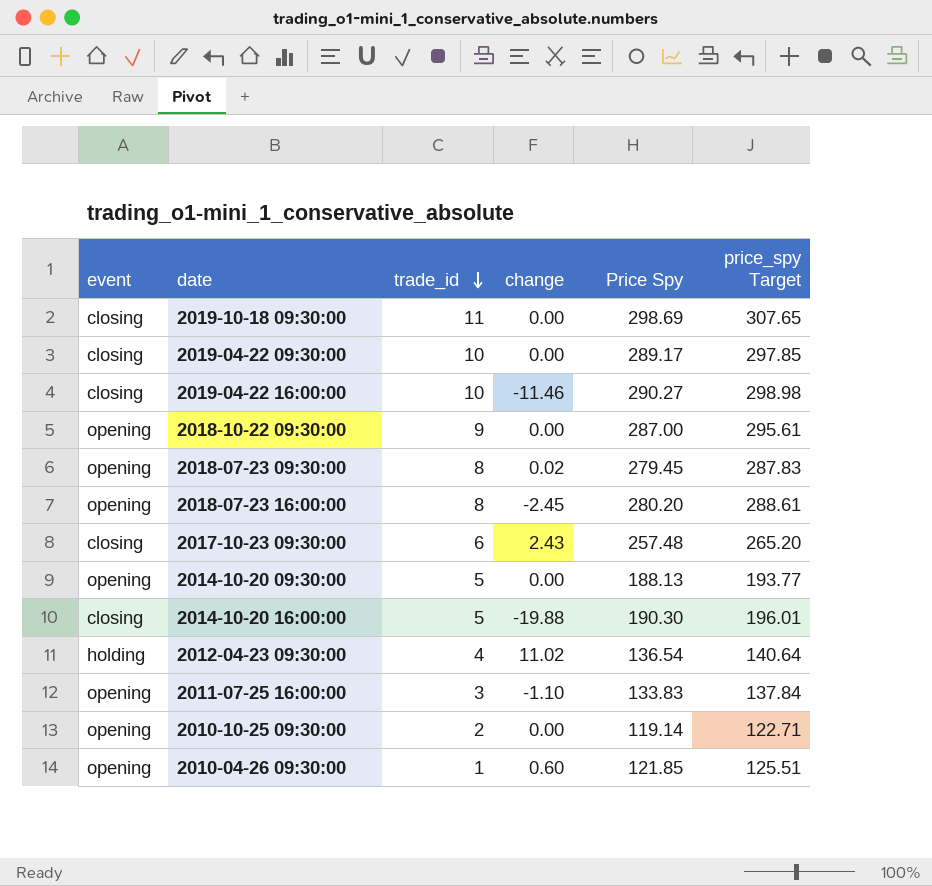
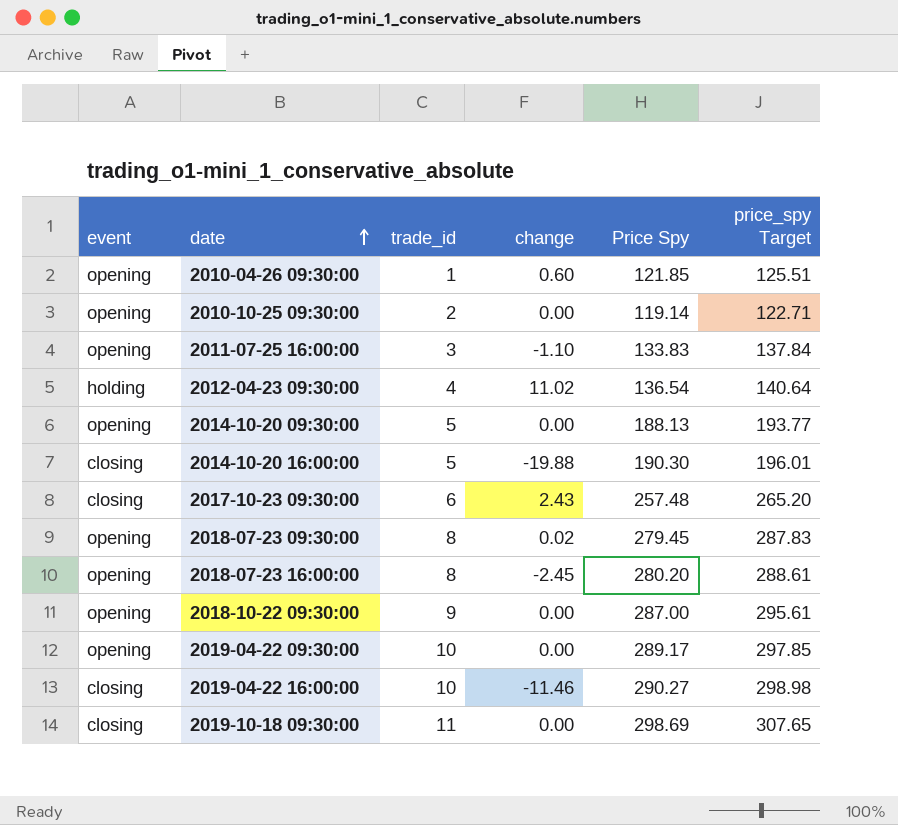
row order: trade_id descending -> date ascending
2019-04-22 09:30:00 | event: closing -> opening

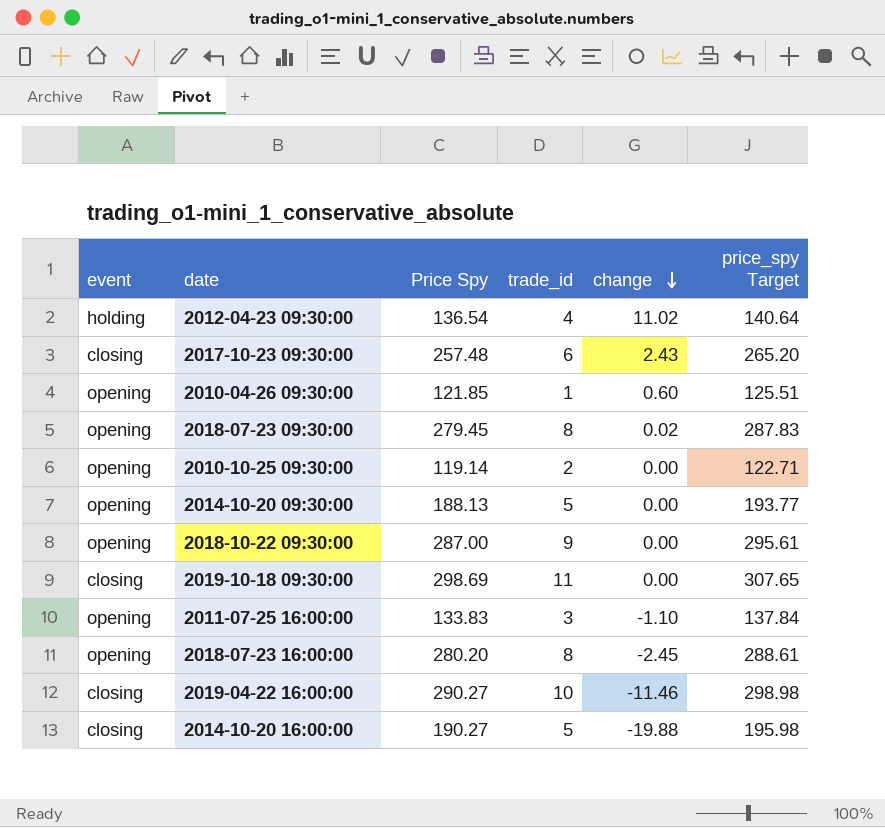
row order: date ascending -> change descending
column Price Spy | position: 5 -> 3
row 2019-04-22 09:30:00: opening | 10 | 0.00 | 289.17 | 297.85 -> none
2014-10-20 16:00:00 | Price Spy: 190.30 -> 190.27
2014-10-20 16:00:00 | price_spy Target: 196.01 -> 195.98

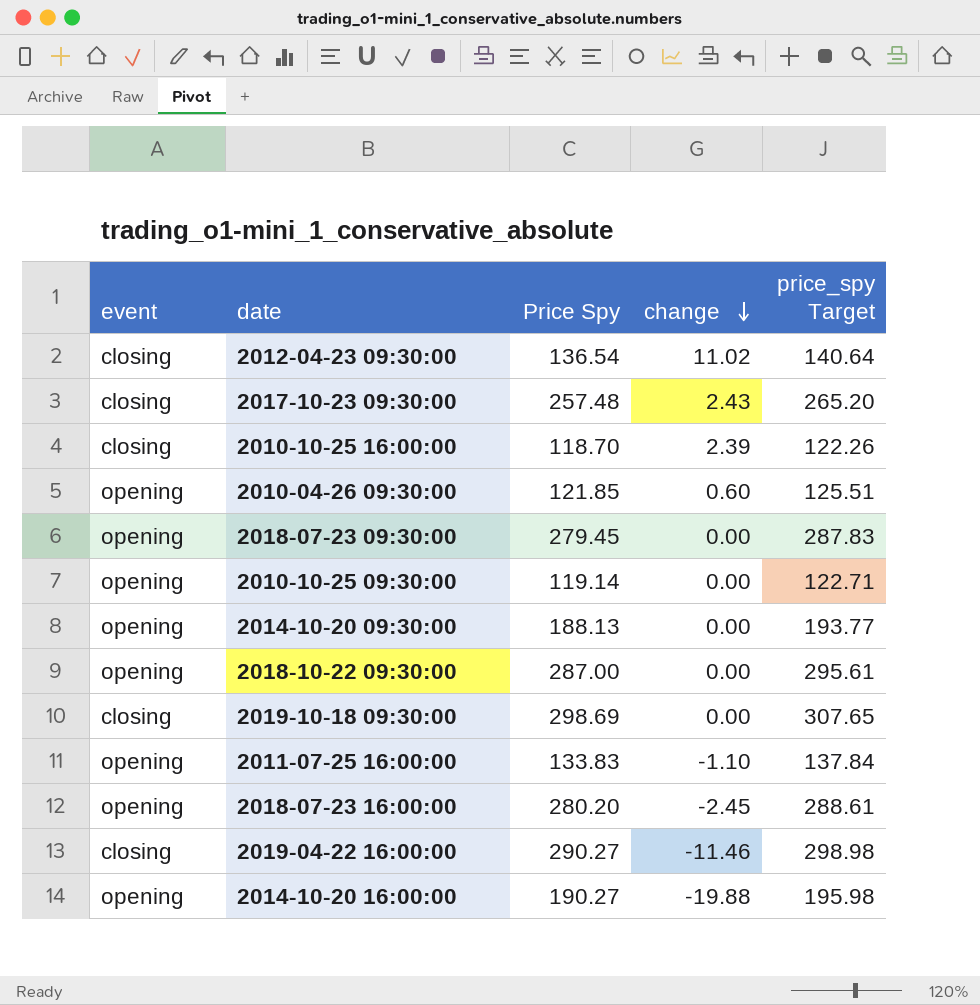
column trade_id | position: 4 -> none
2012-04-23 09:30:00 | event: holding -> closing
row 2010-10-25 16:00:00: none -> closing | 118.70 | 2.39 | 122.26
2018-07-23 09:30:00 | change: 0.02 -> 0.00
2014-10-20 16:00:00 | event: closing -> opening

